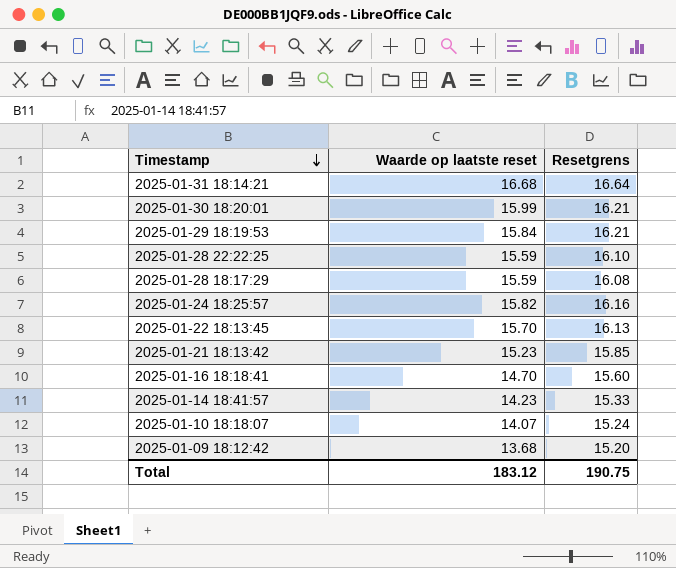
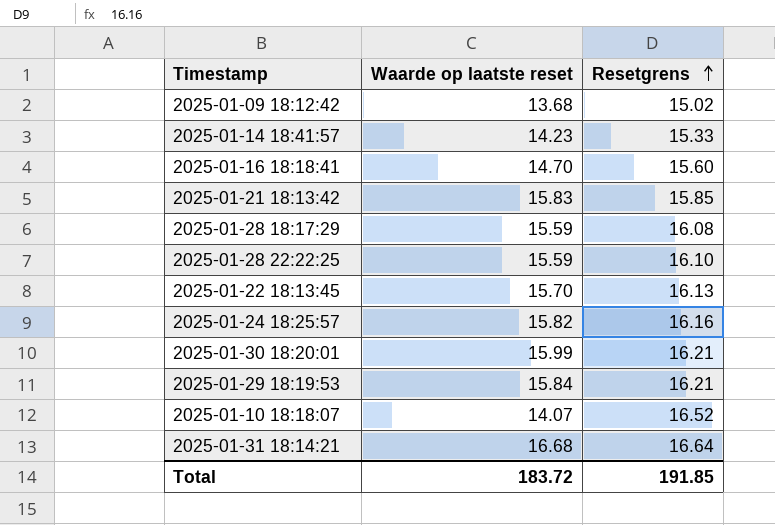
row order: Timestamp descending -> Resetgrens ascending
2025-01-09 18:12:42 | Resetgrens: 15.20 -> 15.02
2025-01-21 18:13:42 | Waarde op laatste reset: 15.23 -> 15.83
2025-01-10 18:18:07 | Resetgrens: 15.24 -> 16.52
Total | Waarde op laatste reset: 183.12 -> 183.72
Total | Resetgrens: 190.75 -> 191.85

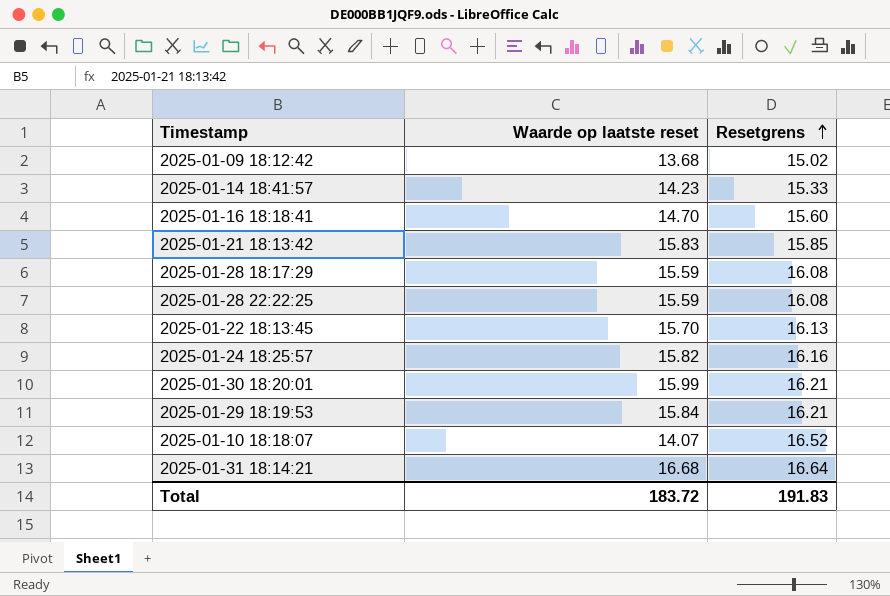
2025-01-28 22:22:25 | Resetgrens: 16.10 -> 16.08
Total | Resetgrens: 191.85 -> 191.83

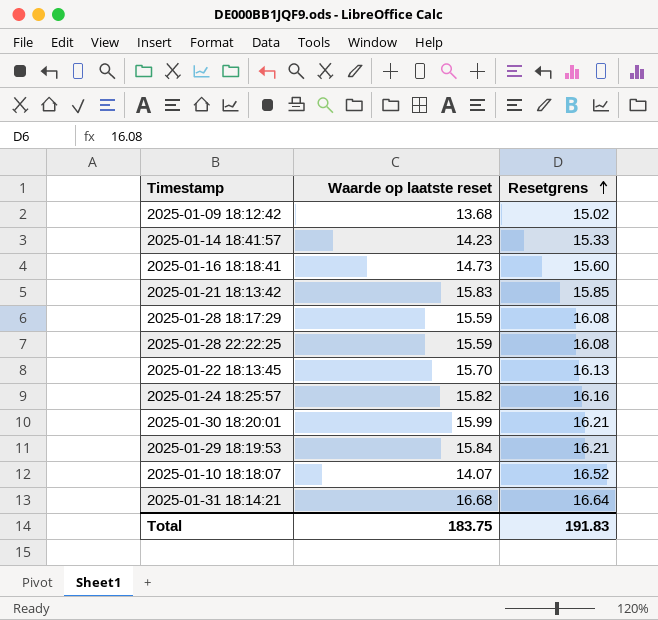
2025-01-16 18:18:41 | Waarde op laatste reset: 14.70 -> 14.73
Total | Waarde op laatste reset: 183.72 -> 183.75

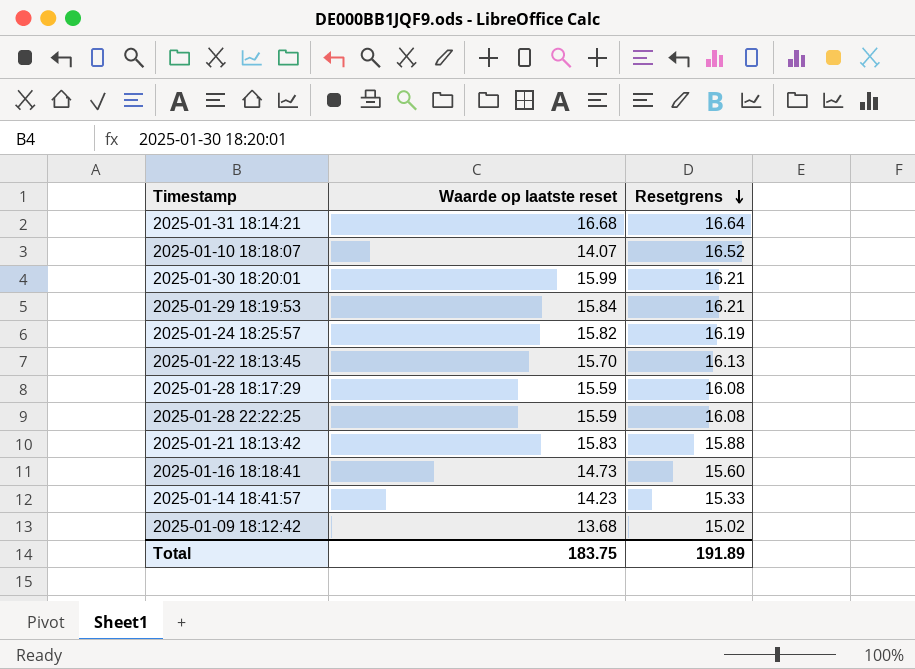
row order: Resetgrens ascending -> Resetgrens descending
2025-01-24 18:25:57 | Resetgrens: 16.16 -> 16.19
2025-01-21 18:13:42 | Resetgrens: 15.85 -> 15.88
Total | Resetgrens: 191.83 -> 191.89

